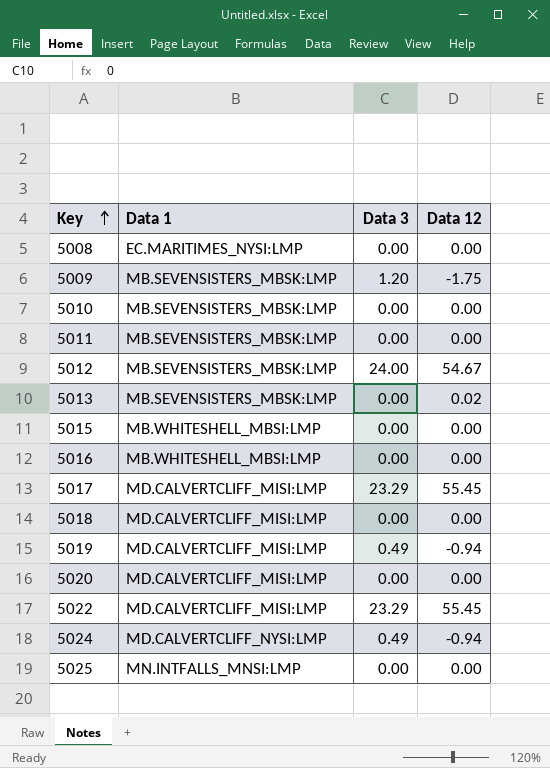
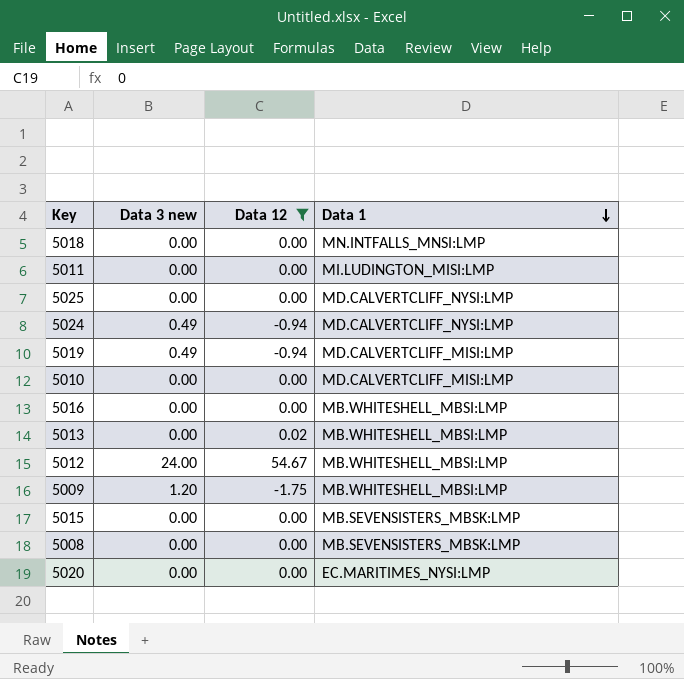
filter: none -> Data 12 != 55.45
row order: Key ascending -> Data 1 descending
column name: Data 3 -> Data 3 new
column Data 1 | position: 2 -> 4
5018 | Data 1: MD.CALVERTCLIFF_MISI:LMP -> MN.INTFALLS_MNSI:LMP
5011 | Data 1: MB.SEVENSISTERS_MBSK:LMP -> MI.LUDINGTON_MISI:LMP
5025 | Data 1: MN.INTFALLS_MNSI:LMP -> MD.CALVERTCLIFF_NYSI:LMP
5010 | Data 1: MB.SEVENSISTERS_MBSK:LMP -> MD.CALVERTCLIFF_MISI:LMP
5013 | Data 1: MB.SEVENSISTERS_MBSK:LMP -> MB.WHITESHELL_MBSI:LMP
5012 | Data 1: MB.SEVENSISTERS_MBSK:LMP -> MB.WHITESHELL_MBSI:LMP
5009 | Data 1: MB.SEVENSISTERS_MBSK:LMP -> MB.WHITESHELL_MBSI:LMP
5015 | Data 1: MB.WHITESHELL_MBSI:LMP -> MB.SEVENSISTERS_MBSK:LMP
5008 | Data 1: EC.MARITIMES_NYSI:LMP -> MB.SEVENSISTERS_MBSK:LMP
5020 | Data 1: MD.CALVERTCLIFF_MISI:LMP -> EC.MARITIMES_NYSI:LMP

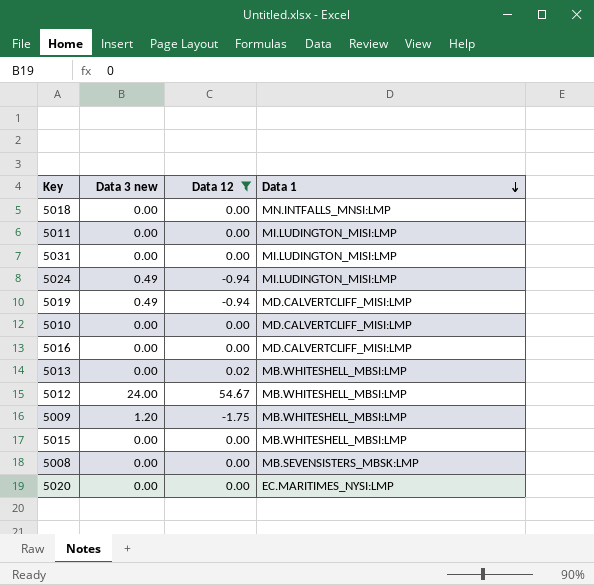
row 5025: 0.00 | 0.00 | MD.CALVERTCLIFF_NYSI:LMP -> none
row 5031: none -> 0.00 | 0.00 | MI.LUDINGTON_MISI:LMP
5024 | Data 1: MD.CALVERTCLIFF_NYSI:LMP -> MI.LUDINGTON_MISI:LMP
5016 | Data 1: MB.WHITESHELL_MBSI:LMP -> MD.CALVERTCLIFF_MISI:LMP
5015 | Data 1: MB.SEVENSISTERS_MBSK:LMP -> MB.WHITESHELL_MBSI:LMP

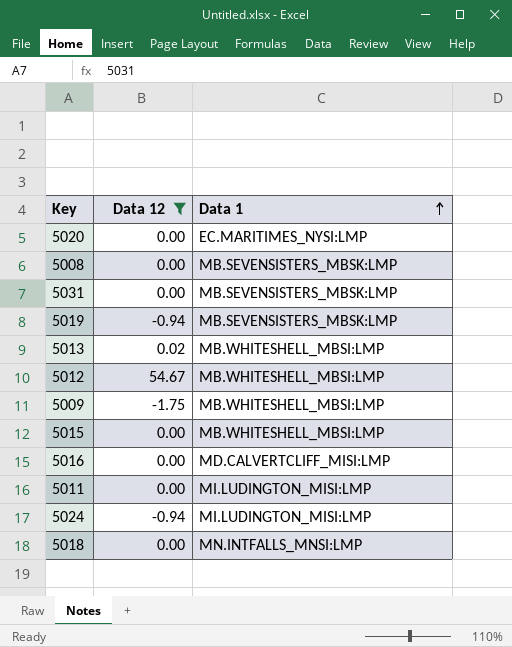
row order: Data 1 descending -> Data 1 ascending
column Data 3 new | position: 2 -> none
row 5010: 0.00 | 0.00 | MD.CALVERTCLIFF_MISI:LMP -> none
5031 | Data 1: MI.LUDINGTON_MISI:LMP -> MB.SEVENSISTERS_MBSK:LMP
5019 | Data 1: MD.CALVERTCLIFF_MISI:LMP -> MB.SEVENSISTERS_MBSK:LMP

